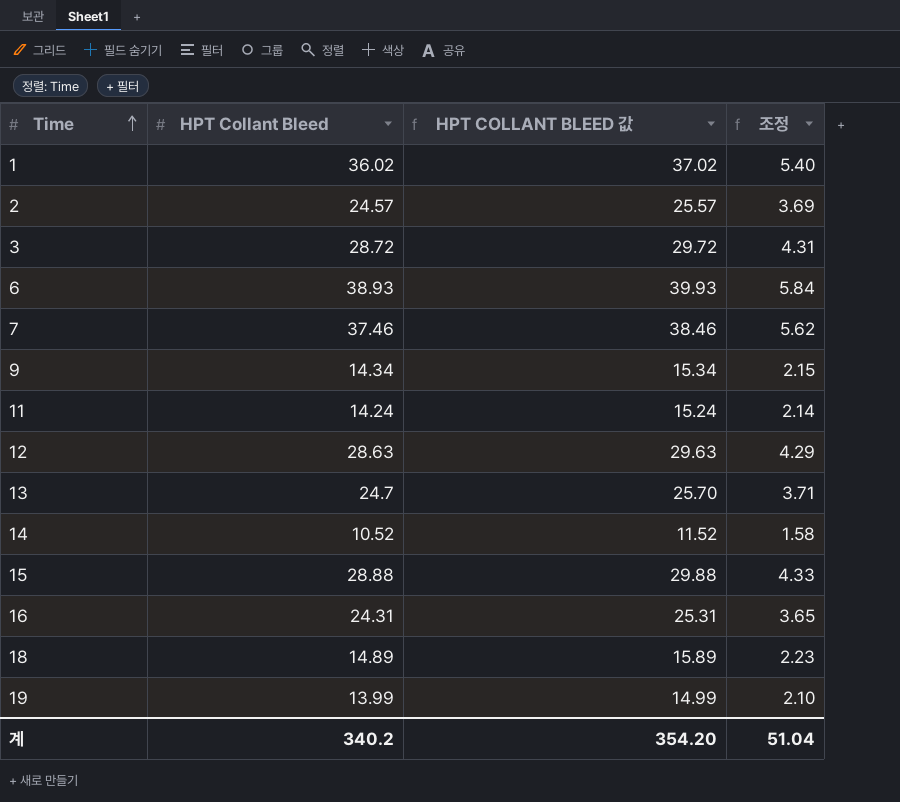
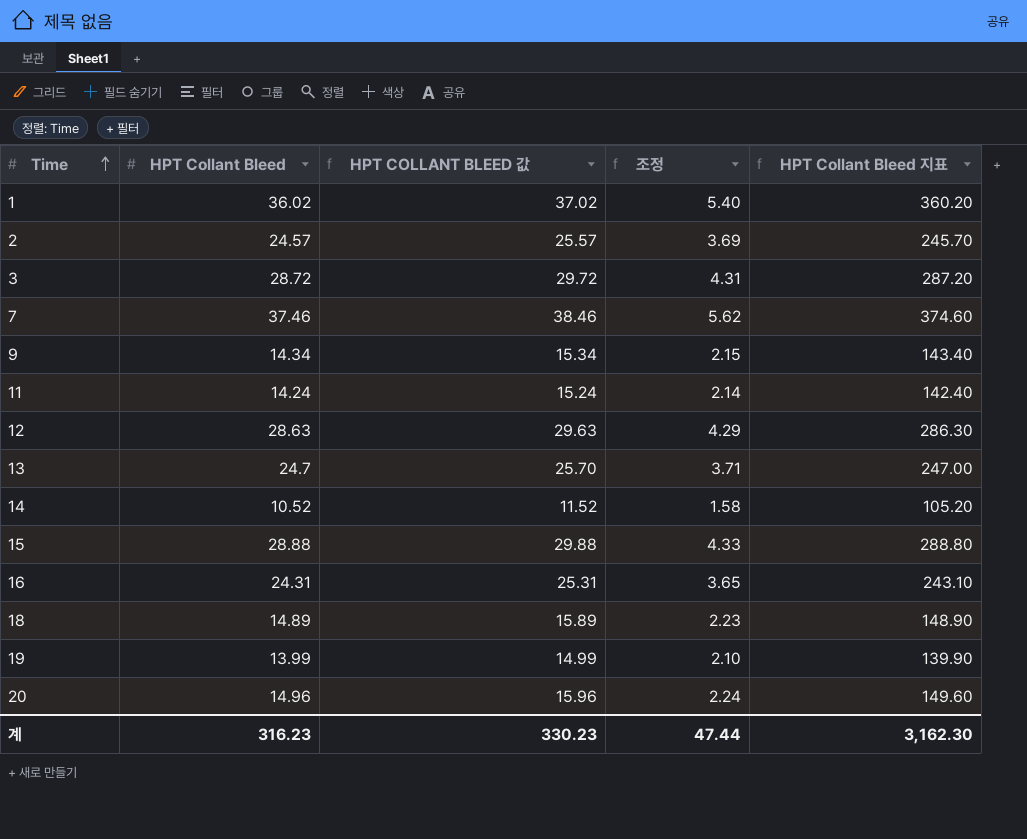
column HPT Collant Bleed 지표 | formula: none -> [HPT Collant Bleed] * 10
row 6: 38.93 | 39.93 | 5.84 -> none
row 20: none -> 14.96 | 15.96 | 2.24 | 149.60
계 | HPT Collant Bleed: 340.2 -> 316.23
계 | HPT COLLANT BLEED 값: 354.20 -> 330.23
계 | 조정: 51.04 -> 47.44

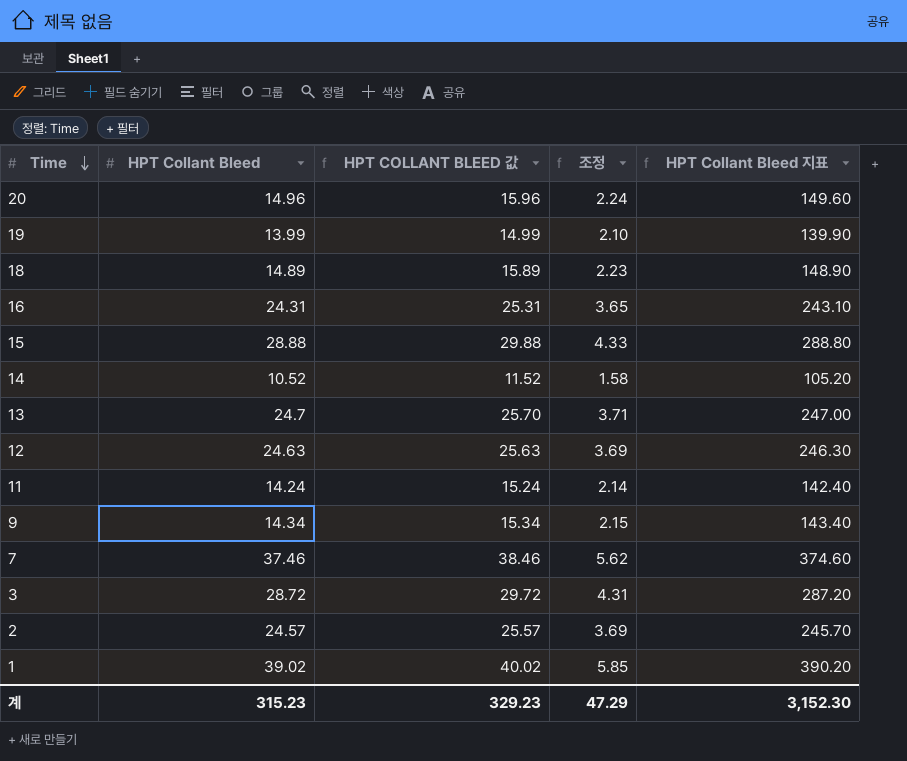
row order: Time ascending -> Time descending
12 | HPT Collant Bleed: 28.63 -> 24.63
12 | HPT COLLANT BLEED 값: 29.63 -> 25.63
12 | 조정: 4.29 -> 3.69
12 | HPT Collant Bleed 지표: 286.30 -> 246.30
1 | HPT Collant Bleed: 36.02 -> 39.02
1 | HPT COLLANT BLEED 값: 37.02 -> 40.02
1 | 조정: 5.40 -> 5.85
1 | HPT Collant Bleed 지표: 360.20 -> 390.20
계 | HPT Collant Bleed: 316.23 -> 315.23
계 | HPT COLLANT BLEED 값: 330.23 -> 329.23
계 | 조정: 47.44 -> 47.29
계 | HPT Collant Bleed 지표: 3,162.30 -> 3,152.30

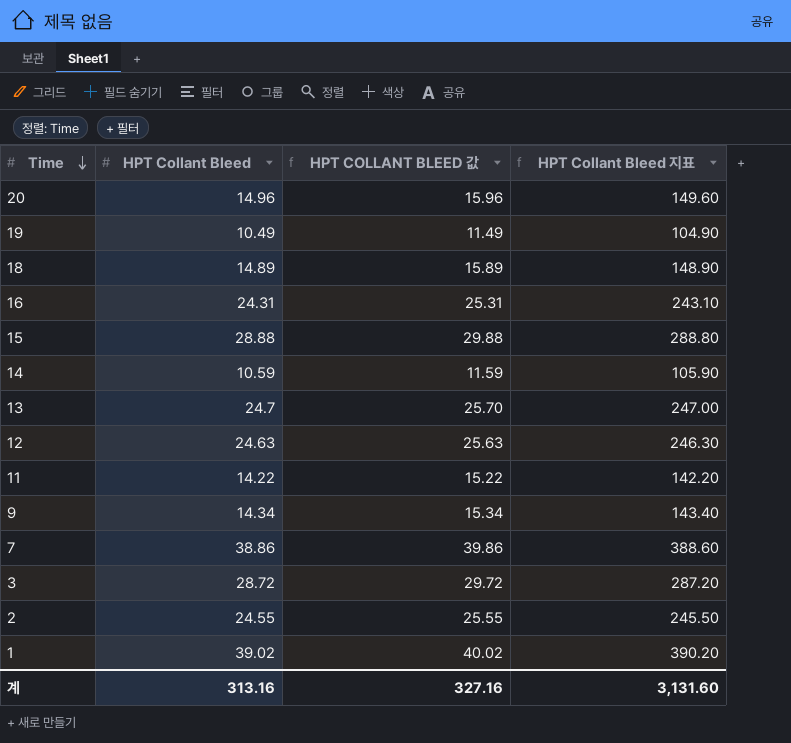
column 조정 | formula: [HPT Collant Bleed] * 0.15 -> none
19 | HPT Collant Bleed: 13.99 -> 10.49
19 | HPT COLLANT BLEED 값: 14.99 -> 11.49
19 | HPT Collant Bleed 지표: 139.90 -> 104.90
14 | HPT Collant Bleed: 10.52 -> 10.59
14 | HPT COLLANT BLEED 값: 11.52 -> 11.59
14 | HPT Collant Bleed 지표: 105.20 -> 105.90
11 | HPT Collant Bleed: 14.24 -> 14.22
11 | HPT COLLANT BLEED 값: 15.24 -> 15.22
11 | HPT Collant Bleed 지표: 142.40 -> 142.20
7 | HPT Collant Bleed: 37.46 -> 38.86
7 | HPT COLLANT BLEED 값: 38.46 -> 39.86
7 | HPT Collant Bleed 지표: 374.60 -> 388.60
2 | HPT Collant Bleed: 24.57 -> 24.55
2 | HPT COLLANT BLEED 값: 25.57 -> 25.55
2 | HPT Collant Bleed 지표: 245.70 -> 245.50
계 | HPT Collant Bleed: 315.23 -> 313.16
계 | HPT COLLANT BLEED 값: 329.23 -> 327.16
계 | HPT Collant Bleed 지표: 3,152.30 -> 3,131.60

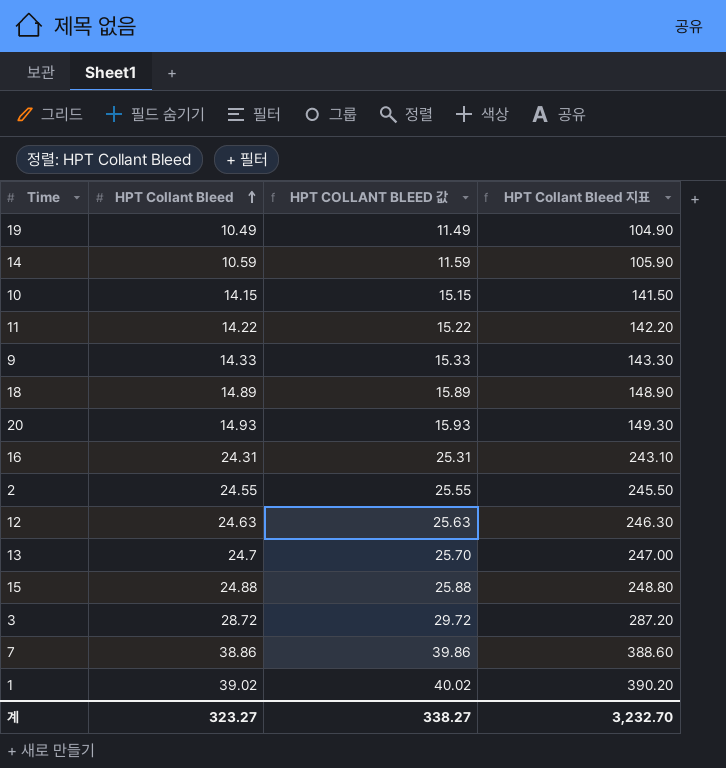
row order: Time descending -> HPT Collant Bleed ascending
row 10: none -> 14.15 | 15.15 | 141.50
9 | HPT Collant Bleed: 14.34 -> 14.33
9 | HPT COLLANT BLEED 값: 15.34 -> 15.33
9 | HPT Collant Bleed 지표: 143.40 -> 143.30
20 | HPT Collant Bleed: 14.96 -> 14.93
20 | HPT COLLANT BLEED 값: 15.96 -> 15.93
20 | HPT Collant Bleed 지표: 149.60 -> 149.30
15 | HPT Collant Bleed: 28.88 -> 24.88
15 | HPT COLLANT BLEED 값: 29.88 -> 25.88
15 | HPT Collant Bleed 지표: 288.80 -> 248.80
계 | HPT Collant Bleed: 313.16 -> 323.27
계 | HPT COLLANT BLEED 값: 327.16 -> 338.27
계 | HPT Collant Bleed 지표: 3,131.60 -> 3,232.70

